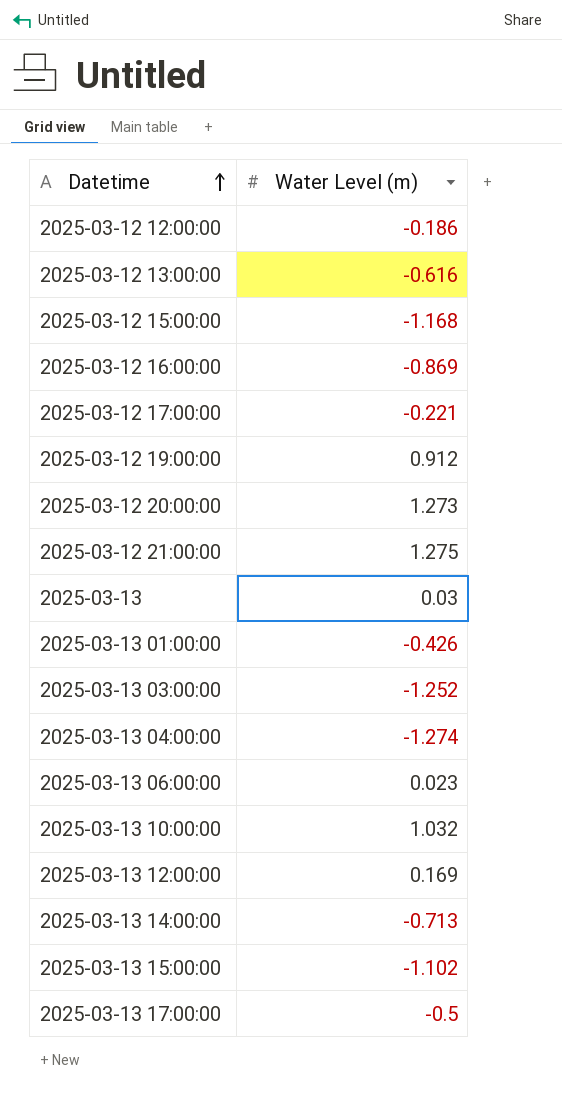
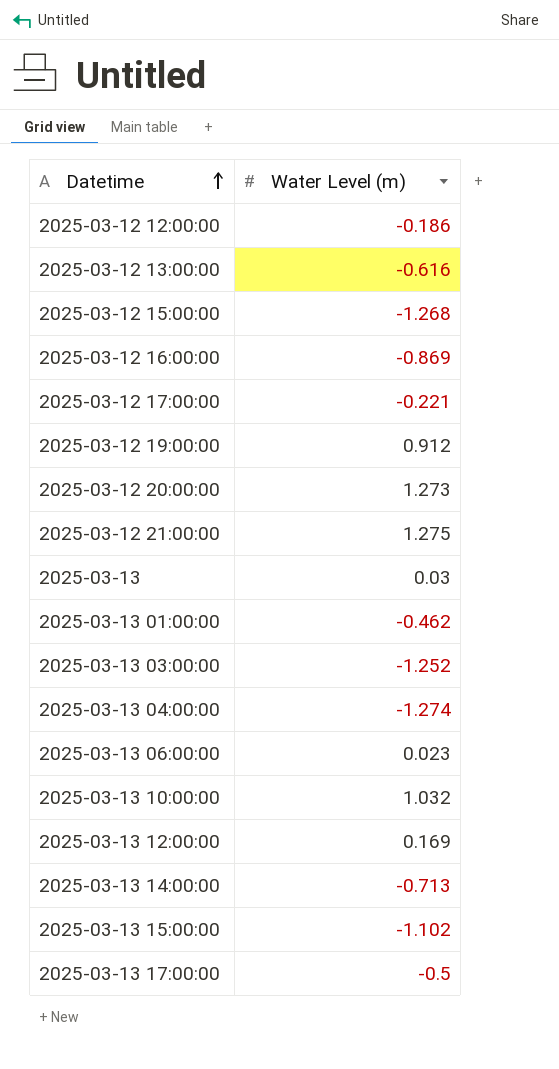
2025-03-12 15:00:00 | Water Level (m): -1.168 -> -1.268
2025-03-13 01:00:00 | Water Level (m): -0.426 -> -0.462

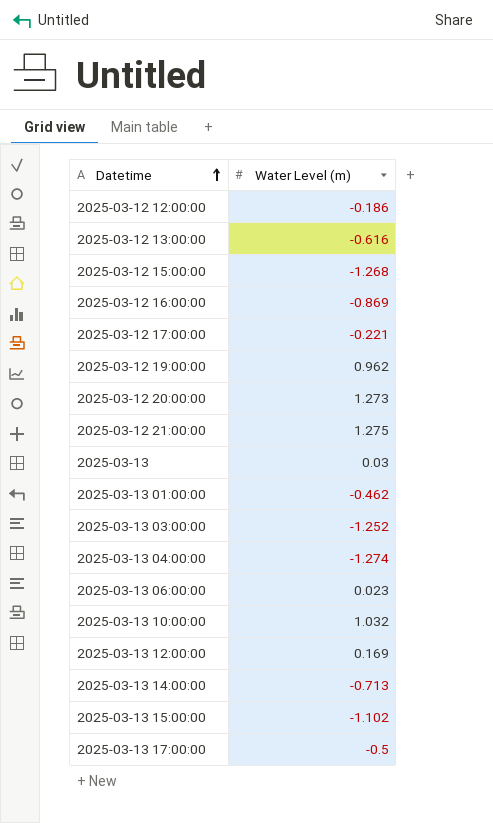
2025-03-12 19:00:00 | Water Level (m): 0.912 -> 0.962

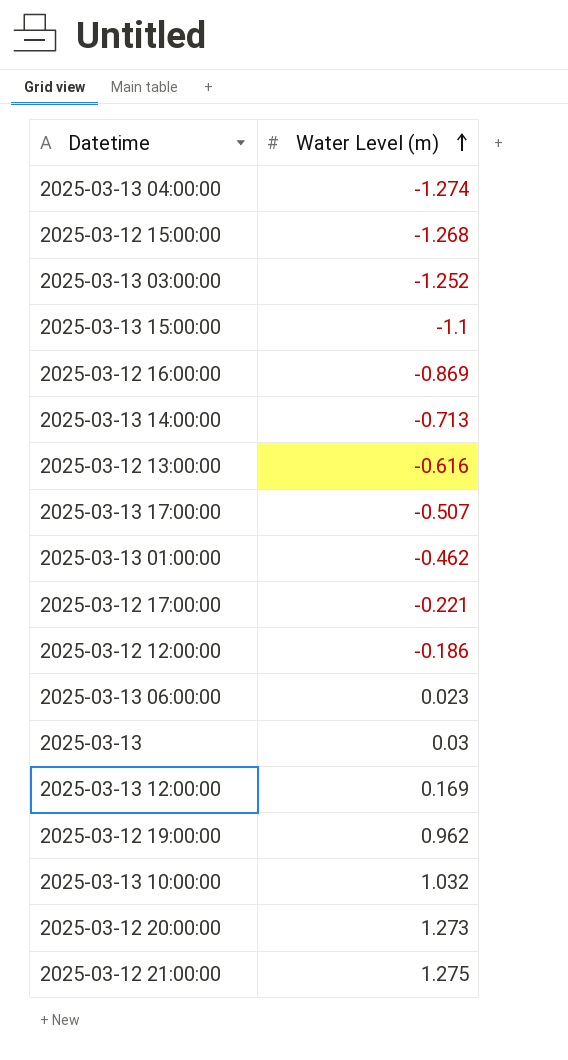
row order: Datetime ascending -> Water Level (m) ascending
2025-03-13 15:00:00 | Water Level (m): -1.102 -> -1.1
2025-03-13 17:00:00 | Water Level (m): -0.5 -> -0.507

